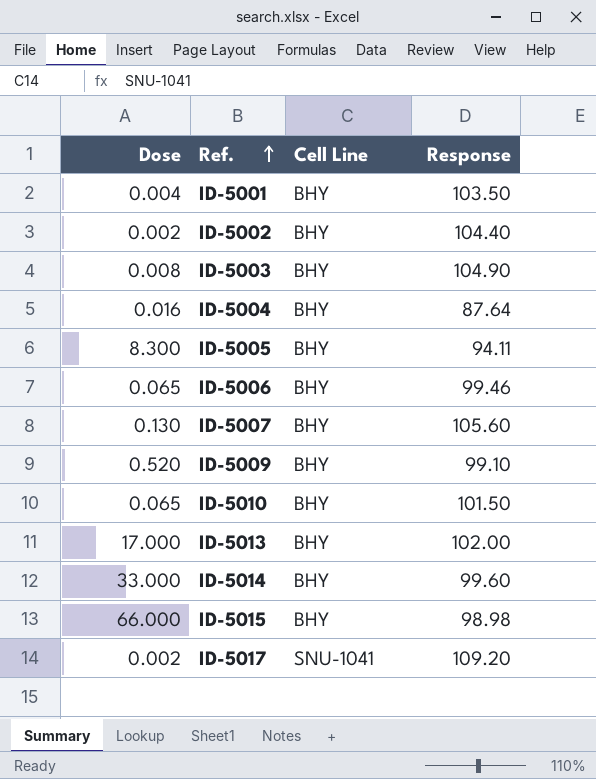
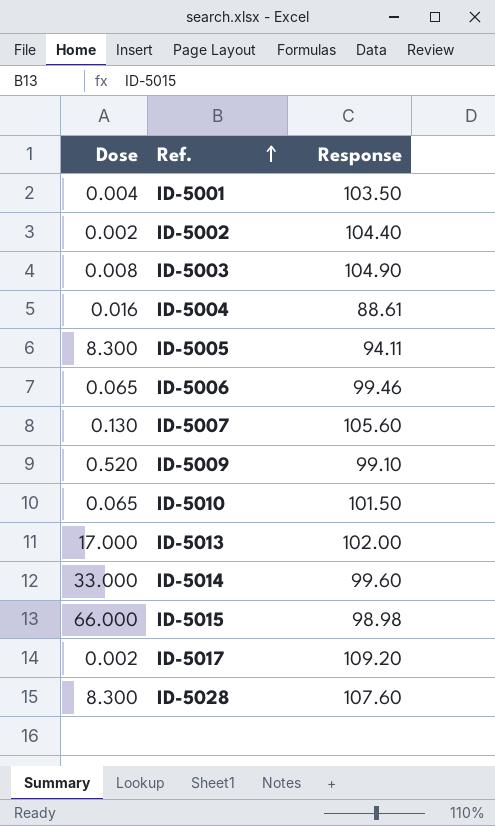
column Cell Line | position: 3 -> none
ID-5004 | Response: 87.64 -> 88.61
row ID-5028: none -> 8.300 | 107.60

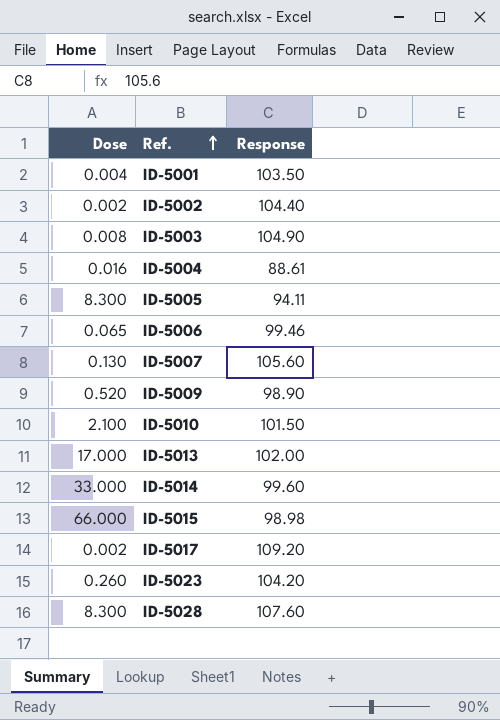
ID-5009 | Response: 99.10 -> 98.90
ID-5010 | Dose: 0.065 -> 2.100
row ID-5023: none -> 0.260 | 104.20

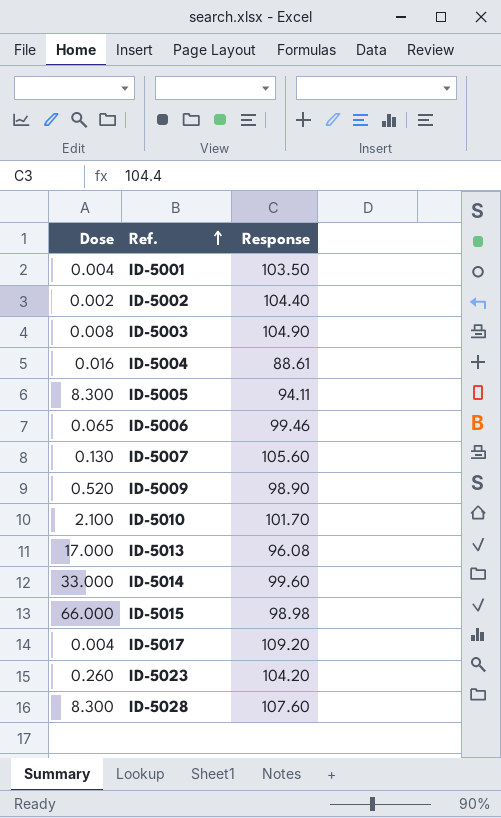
ID-5010 | Response: 101.50 -> 101.70
ID-5013 | Response: 102.00 -> 96.08
ID-5017 | Dose: 0.002 -> 0.004

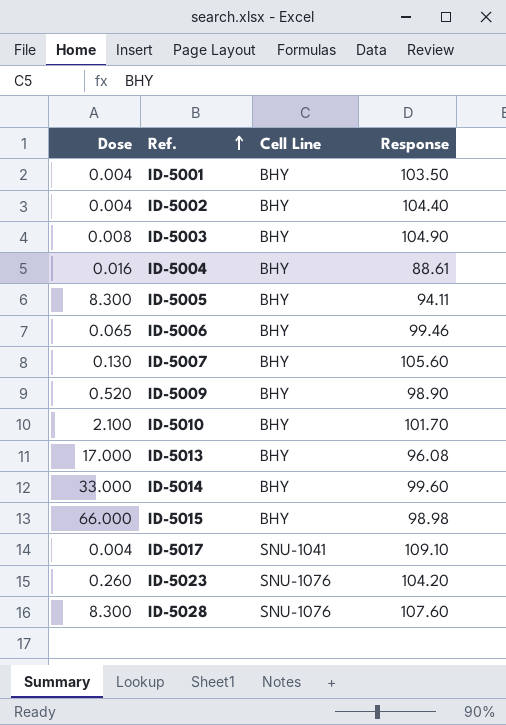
column Cell Line | position: none -> 3
ID-5002 | Dose: 0.002 -> 0.004
ID-5017 | Response: 109.20 -> 109.10

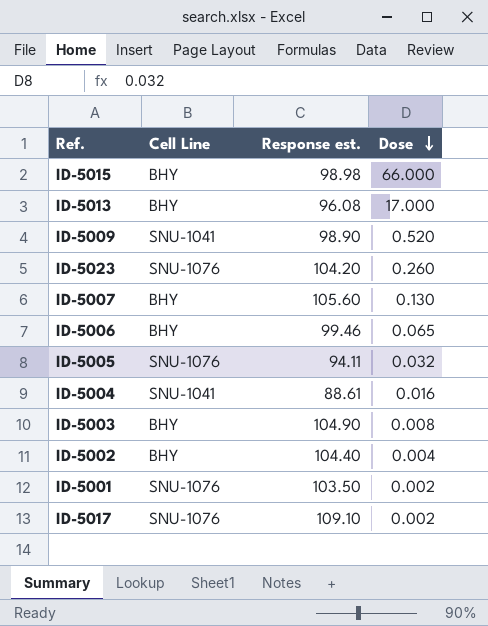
row order: Ref. ascending -> Dose descending
column name: Response -> Response est.
column Dose | position: 1 -> 4
row ID-5010: 2.100 | BHY | 101.70 -> none
row ID-5014: 33.000 | BHY | 99.60 -> none
row ID-5028: 8.300 | SNU-1076 | 107.60 -> none
ID-5009 | Cell Line: BHY -> SNU-1041
ID-5005 | Cell Line: BHY -> SNU-1076
ID-5005 | Dose: 8.300 -> 0.032
ID-5004 | Cell Line: BHY -> SNU-1041
ID-5001 | Cell Line: BHY -> SNU-1076
ID-5001 | Dose: 0.004 -> 0.002
ID-5017 | Cell Line: SNU-1041 -> SNU-1076
ID-5017 | Dose: 0.004 -> 0.002

